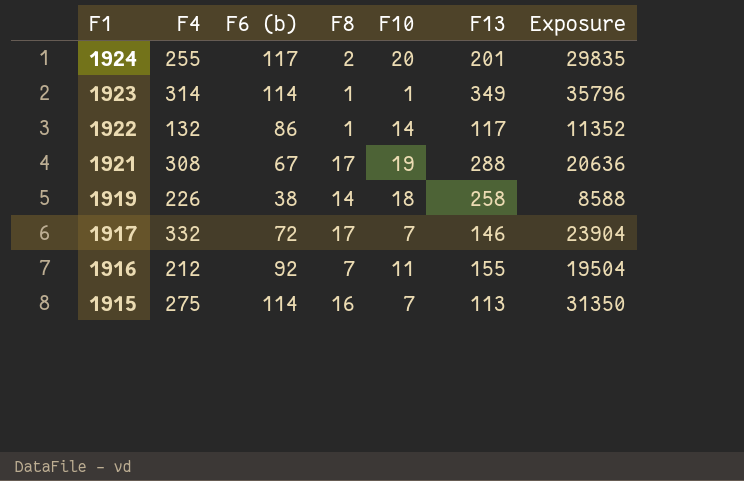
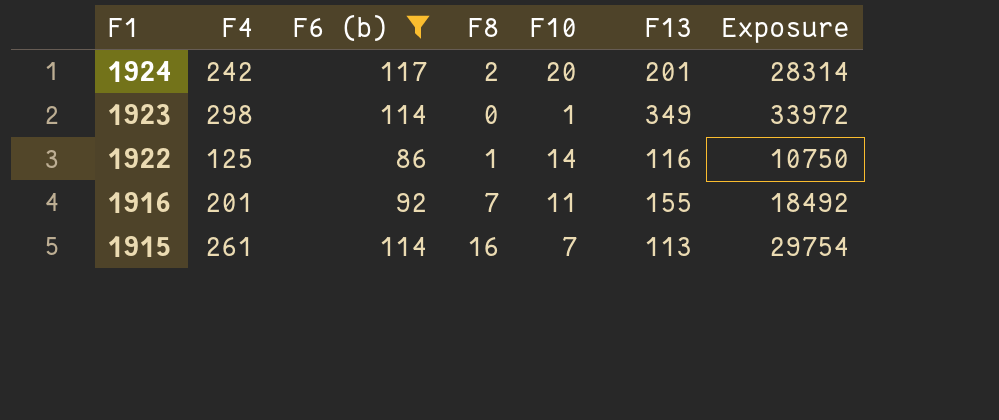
filter: none -> F6 (b) >= 86
1924 | F4: 255 -> 242
1924 | Exposure: 29835 -> 28314
1923 | F4: 314 -> 298
1923 | F8: 1 -> 0
1923 | Exposure: 35796 -> 33972
1922 | F4: 132 -> 125
1922 | F13: 117 -> 116
1922 | Exposure: 11352 -> 10750
1916 | F4: 212 -> 201
1916 | Exposure: 19504 -> 18492
1915 | F4: 275 -> 261
1915 | Exposure: 31350 -> 29754

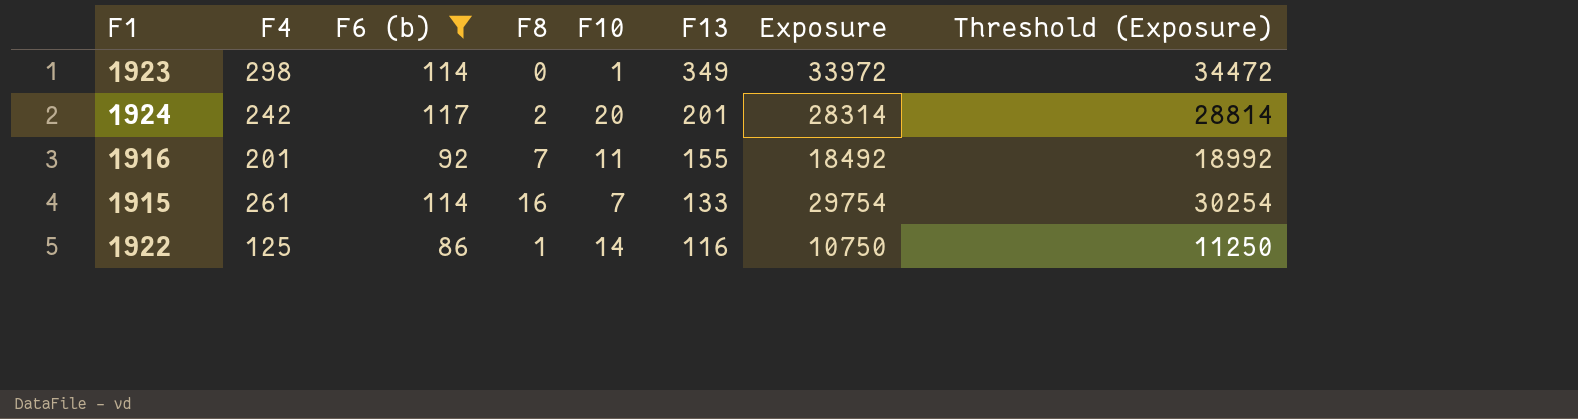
row order: F1 descending -> F13 descending
column Threshold (Exposure) | formula: none -> [Exposure] + 500
1915 | F13: 113 -> 133

